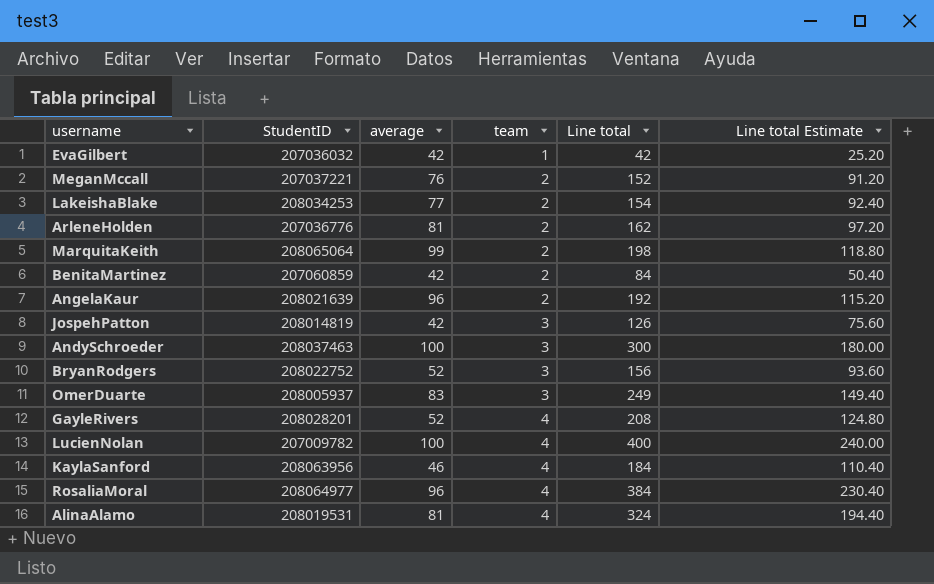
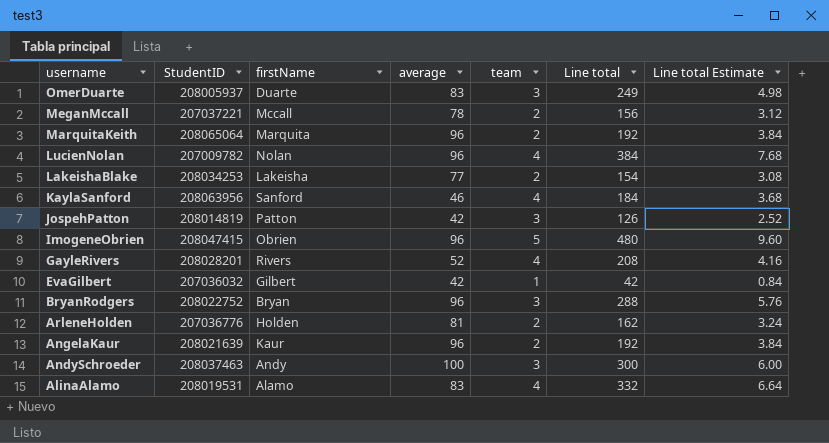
row order: team ascending -> username descending
column firstName | position: none -> 3
column Line total Estimate | formula: [Line total] * 0.6 -> [Line total] * 0.02
row BenitaMartinez: 207060859 | 42 | 2 | 84 | 50.40 -> none
row RosaliaMoral: 208064977 | 96 | 4 | 384 | 230.40 -> none
MeganMccall | average: 76 -> 78
MeganMccall | Line total: 152 -> 156
MarquitaKeith | average: 99 -> 96
MarquitaKeith | Line total: 198 -> 192
LucienNolan | average: 100 -> 96
LucienNolan | Line total: 400 -> 384
row ImogeneObrien: none -> 208047415 | Obrien | 96 | 5 | 480 | 9.60
BryanRodgers | average: 52 -> 96
BryanRodgers | Line total: 156 -> 288
AlinaAlamo | average: 81 -> 83
AlinaAlamo | Line total: 324 -> 332

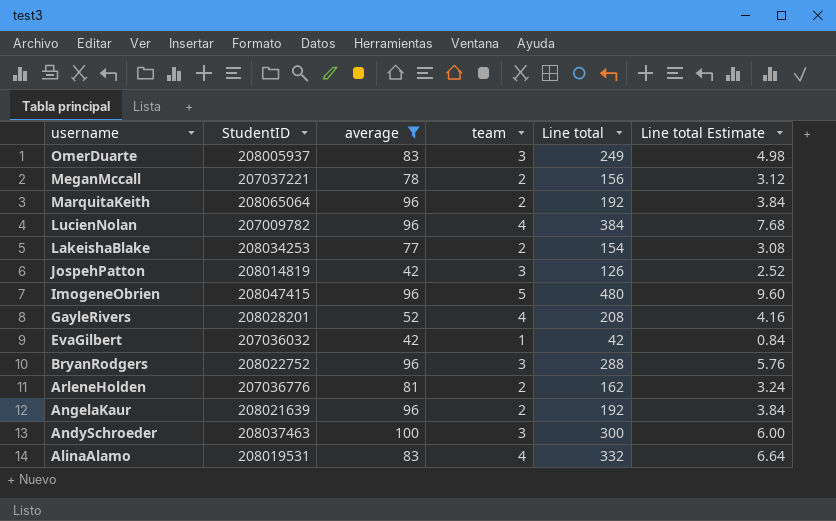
filter: none -> average != 46
column firstName | position: 3 -> none

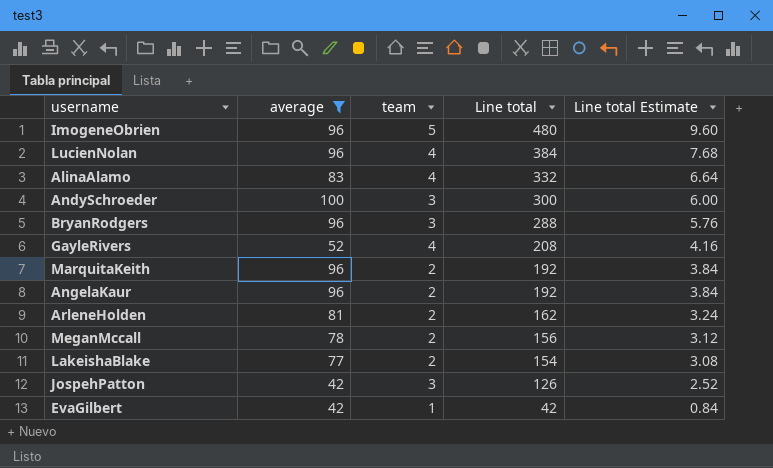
row order: username descending -> Line total descending
column StudentID | position: 2 -> none
row OmerDuarte: 208005937 | 83 | 3 | 249 | 4.98 -> none

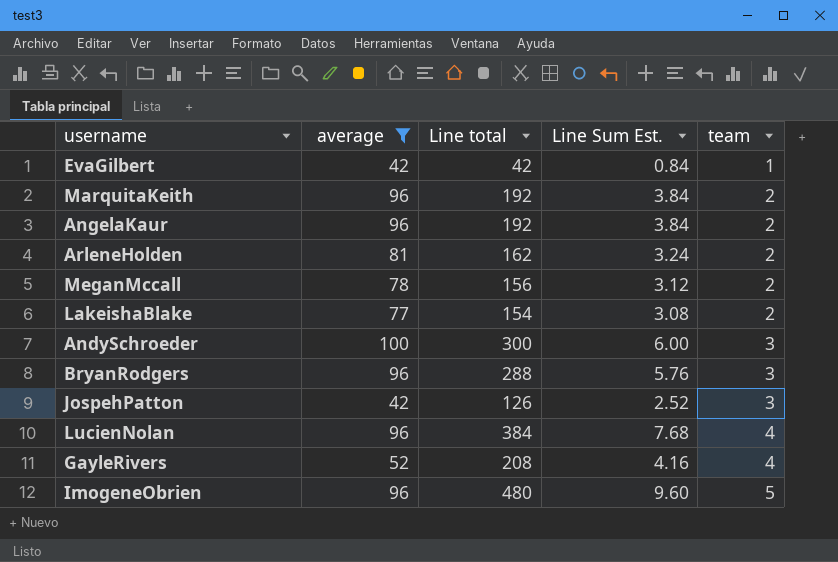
row order: Line total descending -> team ascending
column name: Line total Estimate -> Line Sum Est.
column team | position: 3 -> 5
row AlinaAlamo: 83 | 4 | 332 | 6.64 -> none

